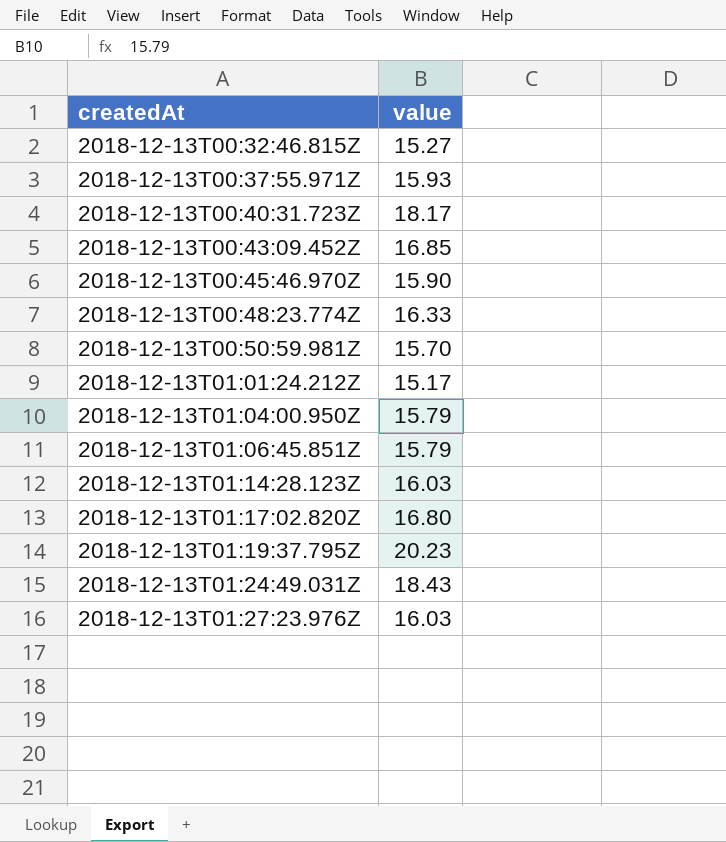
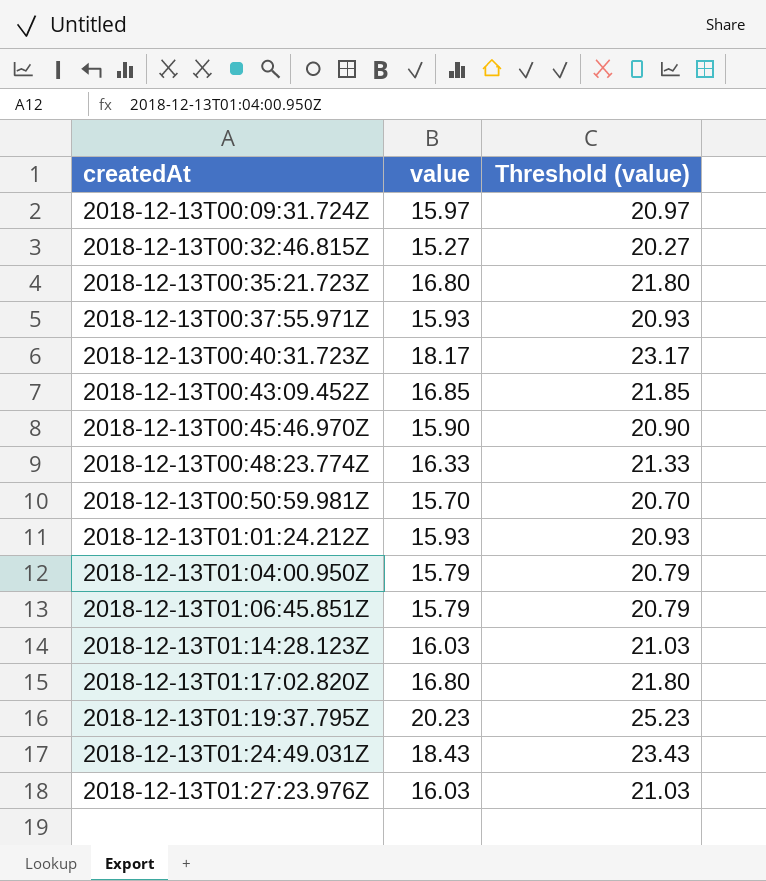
column Threshold (value) | formula: none -> [value] + 5
row 2018-12-13T00:09:31.724Z: none -> 15.97 | 20.97
row 2018-12-13T00:35:21.723Z: none -> 16.80 | 21.80
2018-12-13T01:01:24.212Z | value: 15.17 -> 15.93

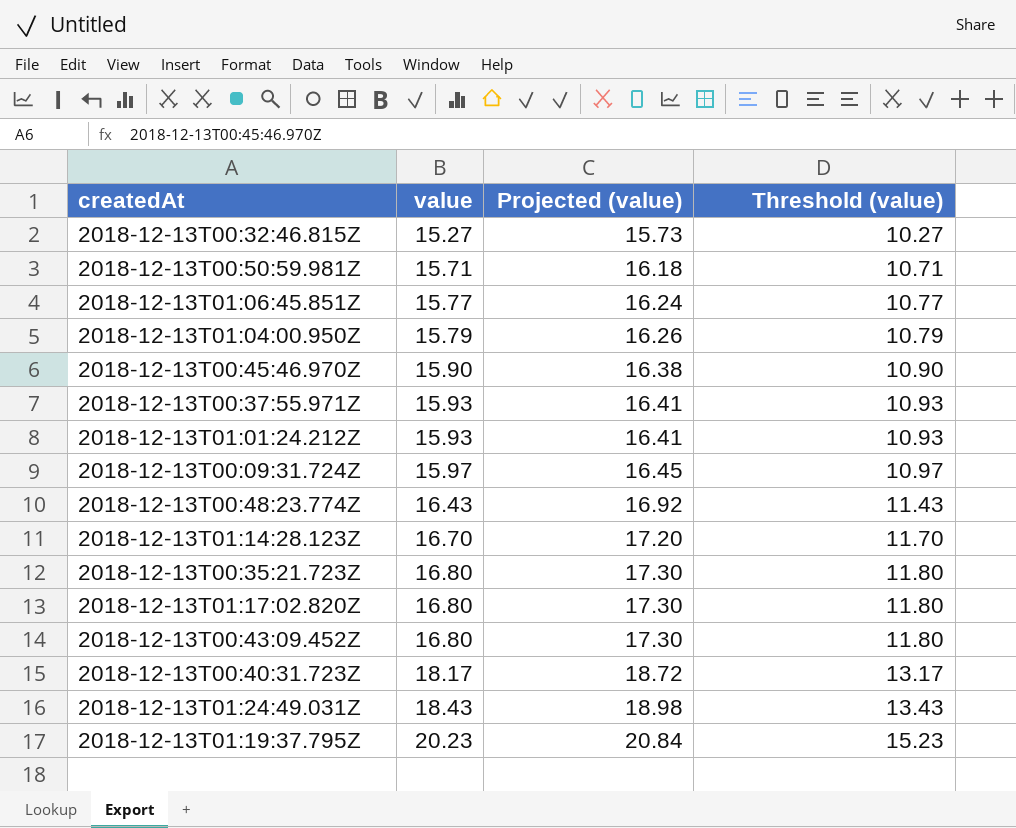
row order: createdAt ascending -> value ascending
column Projected (value) | formula: none -> [value] * 1.03
column Threshold (value) | formula: [value] + 5 -> [value] - 5
row 2018-12-13T01:27:23.976Z: 16.03 | 21.03 -> none
2018-12-13T00:50:59.981Z | value: 15.70 -> 15.71
2018-12-13T01:06:45.851Z | value: 15.79 -> 15.77
2018-12-13T00:48:23.774Z | value: 16.33 -> 16.43
2018-12-13T01:14:28.123Z | value: 16.03 -> 16.70
2018-12-13T00:43:09.452Z | value: 16.85 -> 16.80

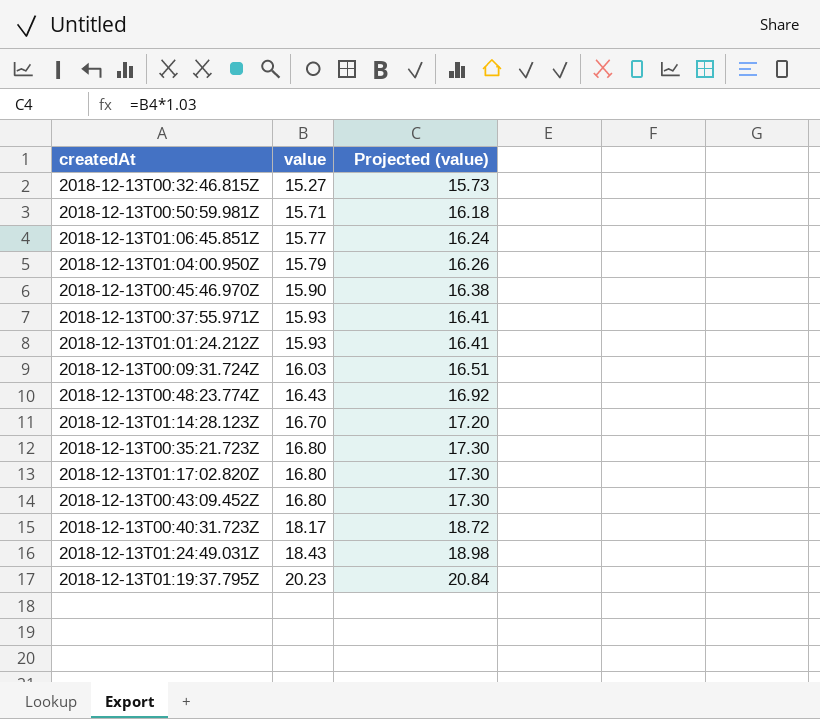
column Threshold (value) | formula: [value] - 5 -> none
2018-12-13T00:09:31.724Z | value: 15.97 -> 16.03
2018-12-13T00:09:31.724Z | Projected (value): 16.45 -> 16.51

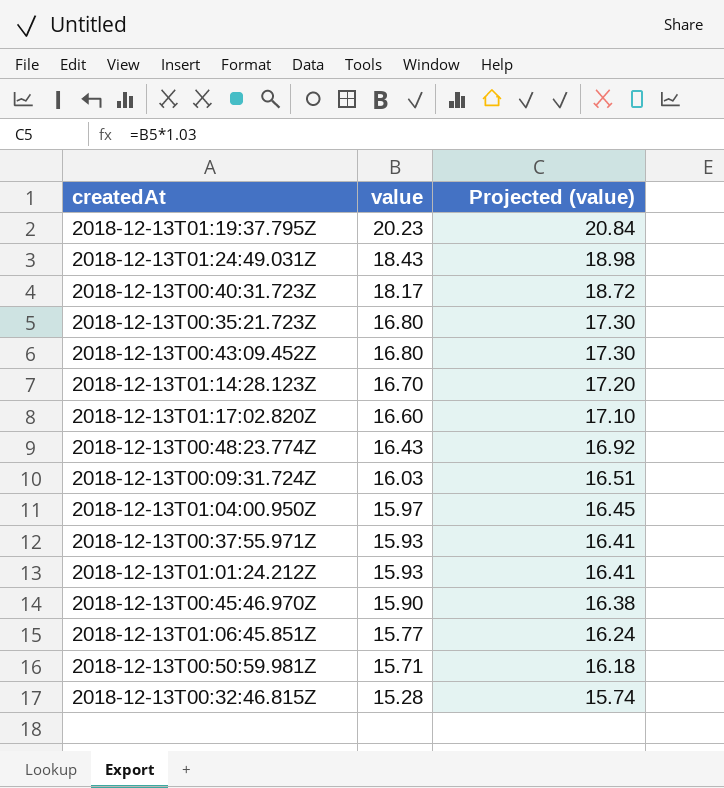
row order: value ascending -> value descending
2018-12-13T01:17:02.820Z | value: 16.80 -> 16.60
2018-12-13T01:17:02.820Z | Projected (value): 17.30 -> 17.10
2018-12-13T01:04:00.950Z | value: 15.79 -> 15.97
2018-12-13T01:04:00.950Z | Projected (value): 16.26 -> 16.45
2018-12-13T00:32:46.815Z | value: 15.27 -> 15.28
2018-12-13T00:32:46.815Z | Projected (value): 15.73 -> 15.74

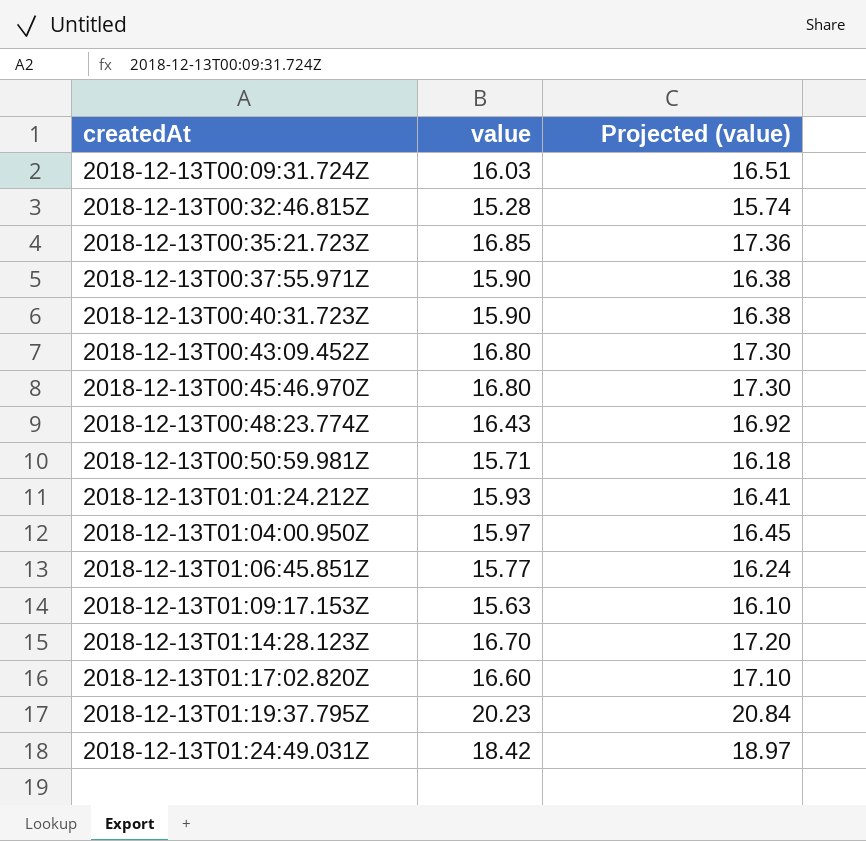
row order: value descending -> createdAt ascending
2018-12-13T00:35:21.723Z | value: 16.80 -> 16.85
2018-12-13T00:35:21.723Z | Projected (value): 17.30 -> 17.36
2018-12-13T00:37:55.971Z | value: 15.93 -> 15.90
2018-12-13T00:37:55.971Z | Projected (value): 16.41 -> 16.38
2018-12-13T00:40:31.723Z | value: 18.17 -> 15.90
2018-12-13T00:40:31.723Z | Projected (value): 18.72 -> 16.38
2018-12-13T00:45:46.970Z | value: 15.90 -> 16.80
2018-12-13T00:45:46.970Z | Projected (value): 16.38 -> 17.30
row 2018-12-13T01:09:17.153Z: none -> 15.63 | 16.10
2018-12-13T01:24:49.031Z | value: 18.43 -> 18.42
2018-12-13T01:24:49.031Z | Projected (value): 18.98 -> 18.97

